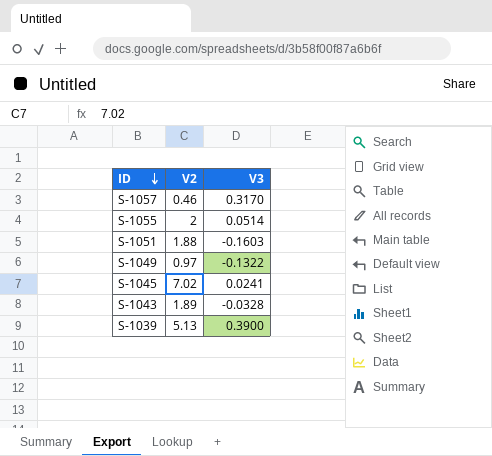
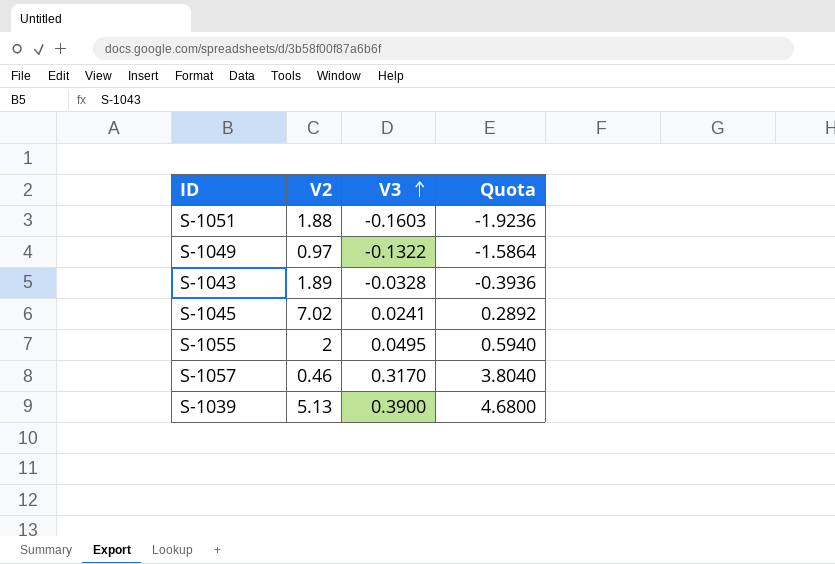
row order: ID descending -> V3 ascending
column Quota | formula: none -> [V3] * 12
S-1055 | V3: 0.0514 -> 0.0495

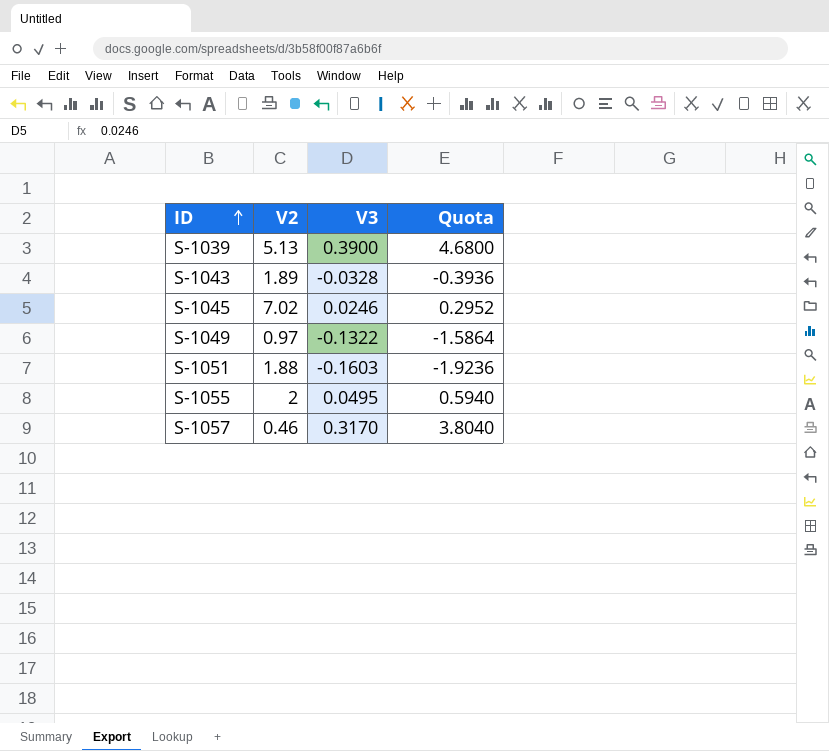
row order: V3 ascending -> ID ascending
S-1045 | V3: 0.0241 -> 0.0246
S-1045 | Quota: 0.2892 -> 0.2952

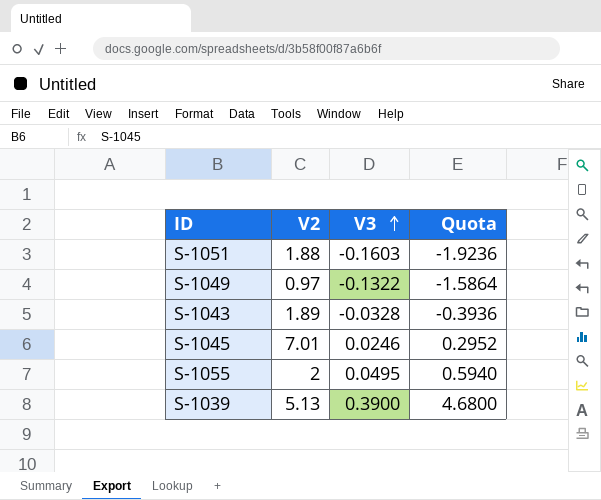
row order: ID ascending -> V3 ascending
row S-1057: 0.46 | 0.3170 | 3.8040 -> none
S-1045 | V2: 7.02 -> 7.01

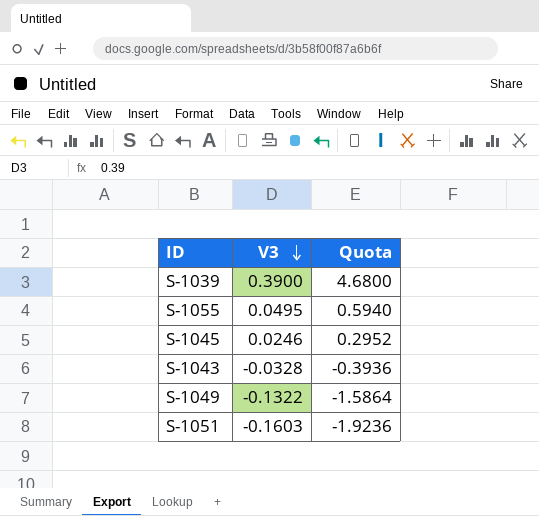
row order: V3 ascending -> V3 descending
column V2 | position: 2 -> none

